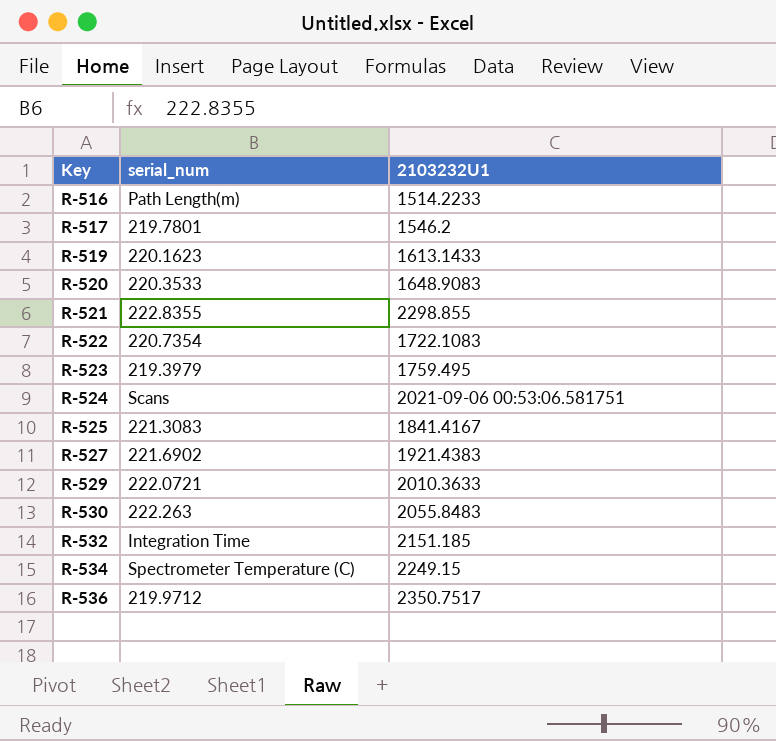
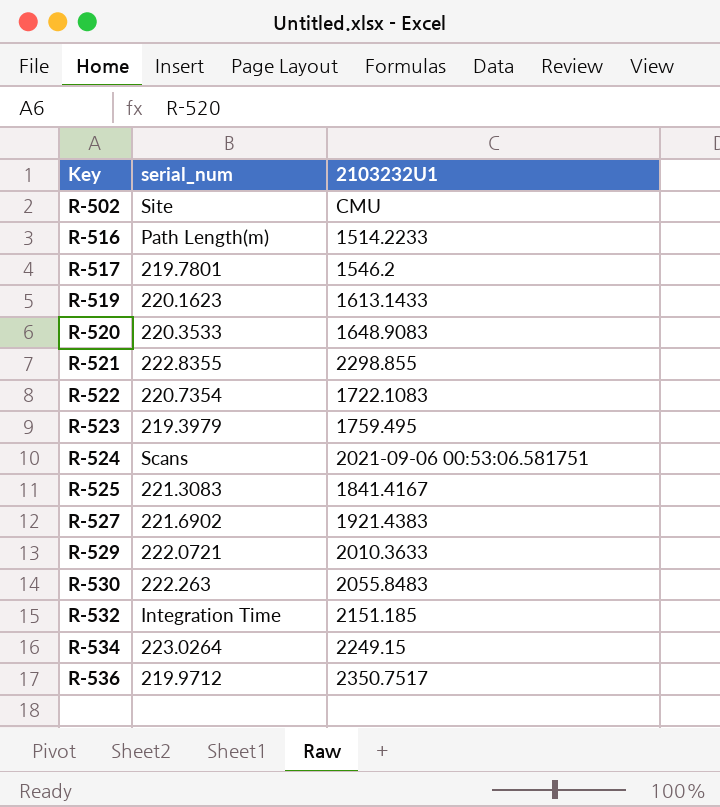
row R-502: none -> Site | CMU
R-534 | serial_num: Spectrometer Temperature (C) -> 223.0264

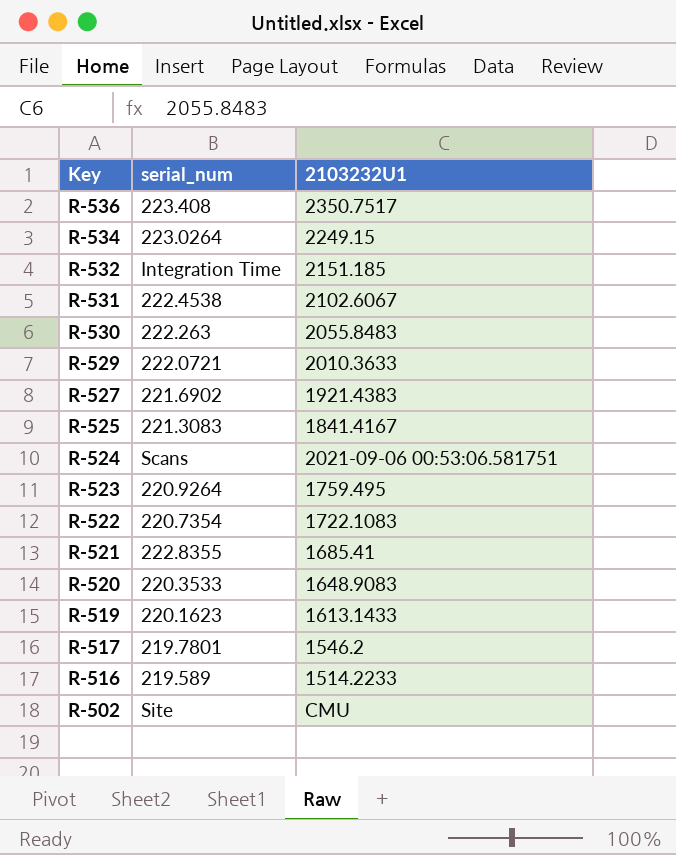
row order: Key ascending -> Key descending
R-536 | serial_num: 219.9712 -> 223.408
row R-531: none -> 222.4538 | 2102.6067
R-523 | serial_num: 219.3979 -> 220.9264
R-521 | 2103232U1: 2298.855 -> 1685.41
R-516 | serial_num: Path Length(m) -> 219.589

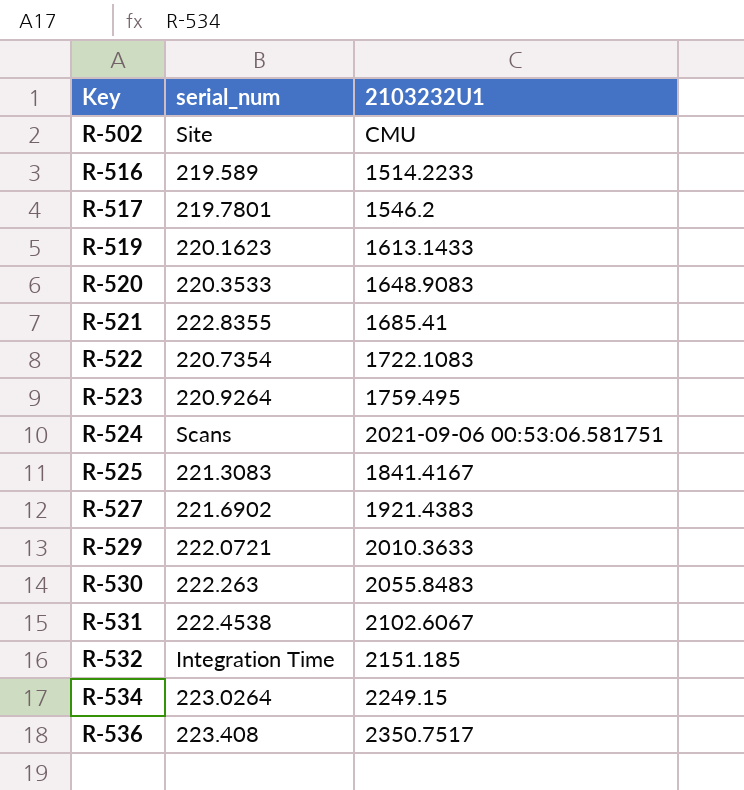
row order: Key descending -> Key ascending

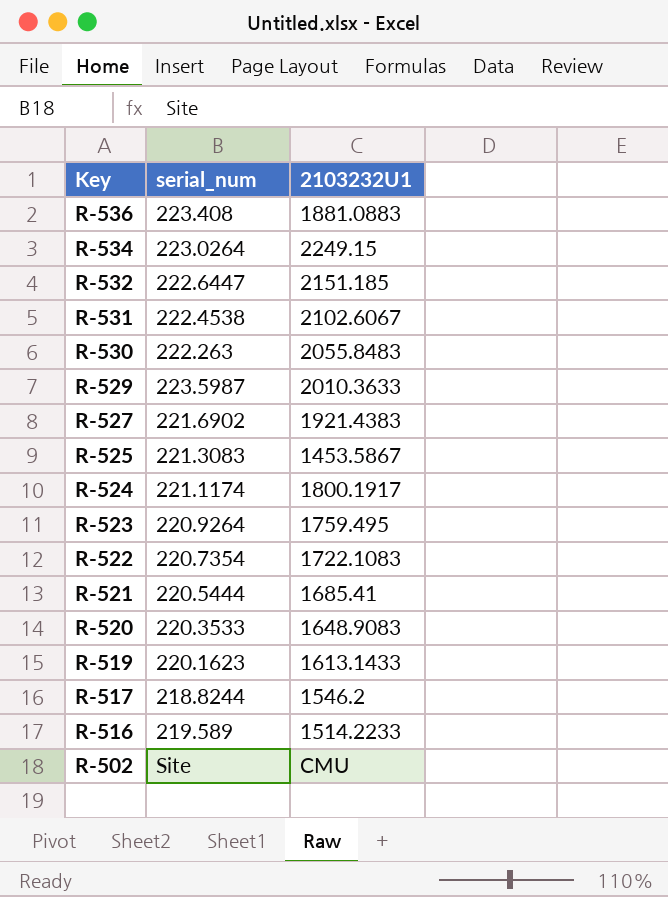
row order: Key ascending -> Key descending
R-536 | 2103232U1: 2350.7517 -> 1881.0883
R-532 | serial_num: Integration Time -> 222.6447
R-529 | serial_num: 222.0721 -> 223.5987
R-525 | 2103232U1: 1841.4167 -> 1453.5867
R-524 | serial_num: Scans -> 221.1174
R-524 | 2103232U1: 2021-09-06 00:53:06.581751 -> 1800.1917
R-521 | serial_num: 222.8355 -> 220.5444
R-517 | serial_num: 219.7801 -> 218.8244

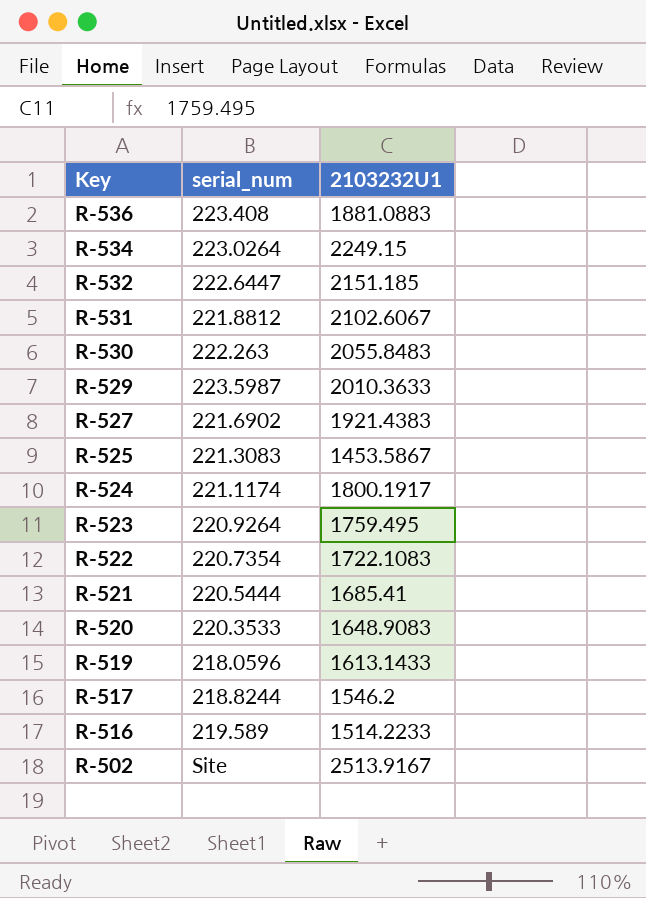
R-531 | serial_num: 222.4538 -> 221.8812
R-519 | serial_num: 220.1623 -> 218.0596
R-502 | 2103232U1: CMU -> 2513.9167

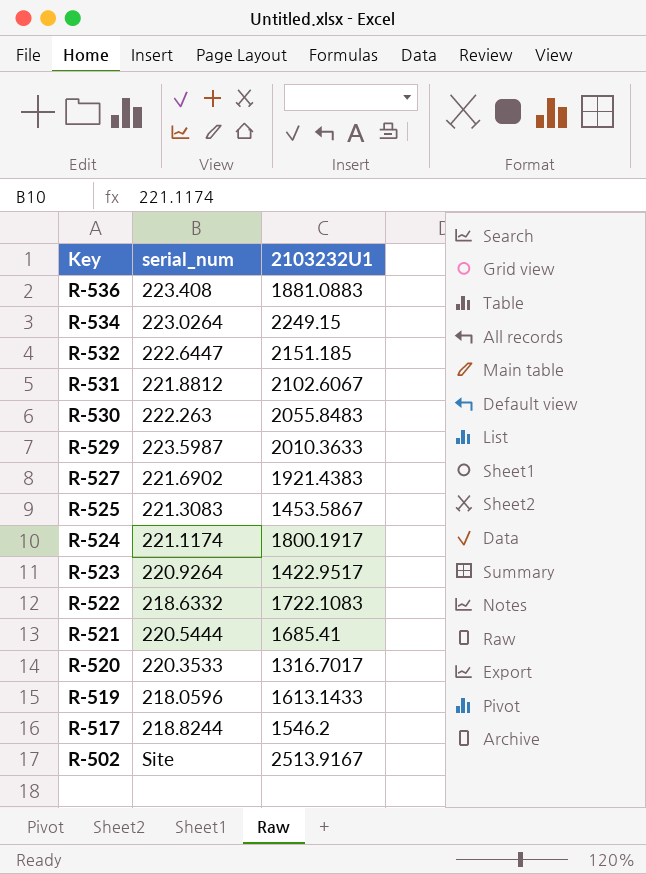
row R-516: 219.589 | 1514.2233 -> none
R-523 | 2103232U1: 1759.495 -> 1422.9517
R-522 | serial_num: 220.7354 -> 218.6332
R-520 | 2103232U1: 1648.9083 -> 1316.7017

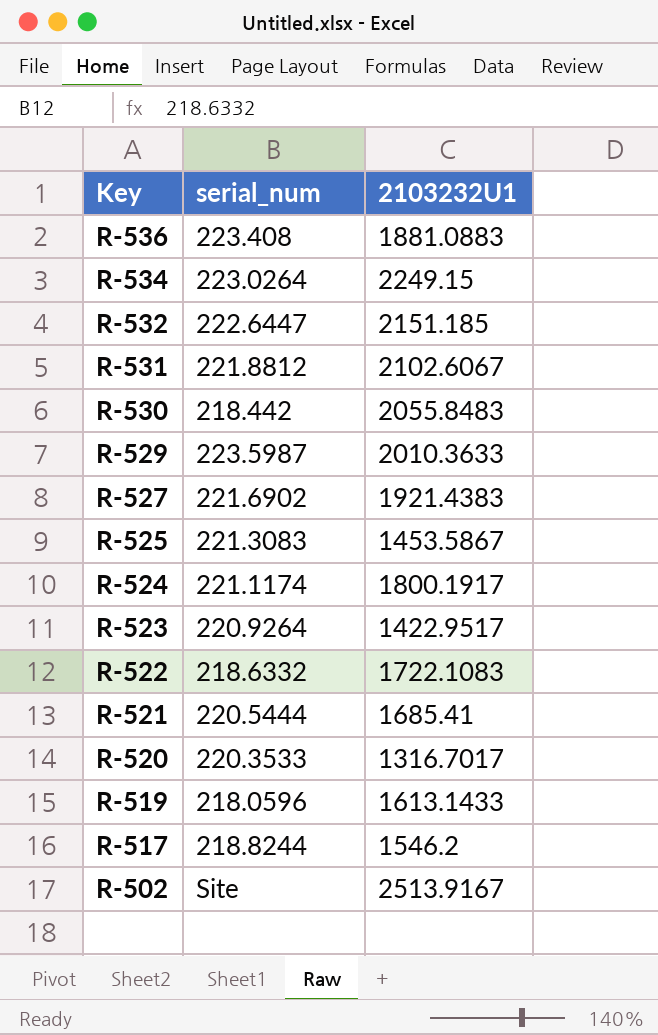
R-530 | serial_num: 222.263 -> 218.442

